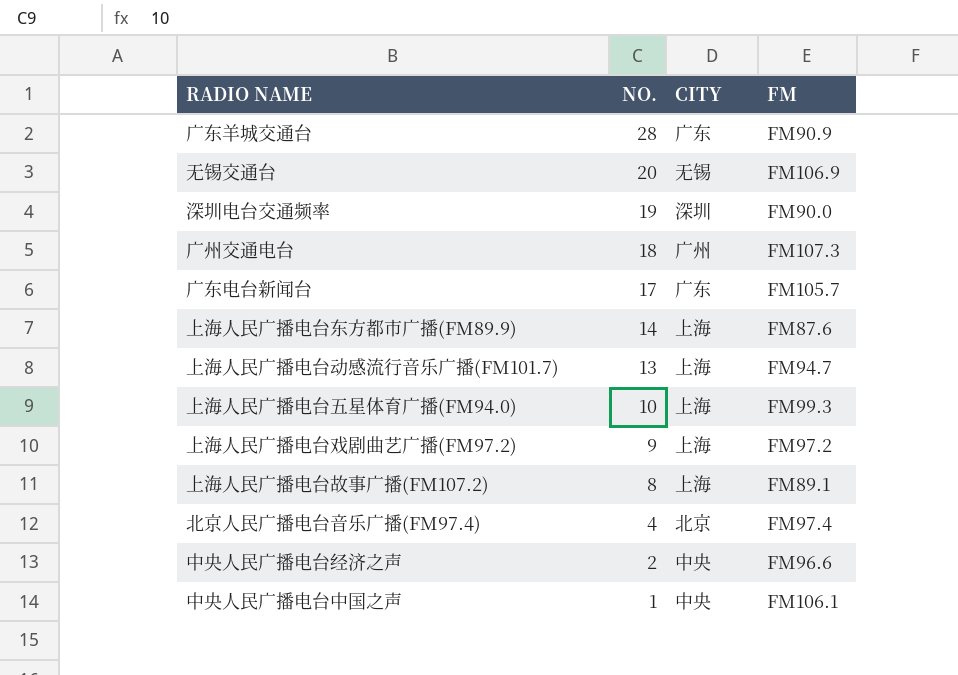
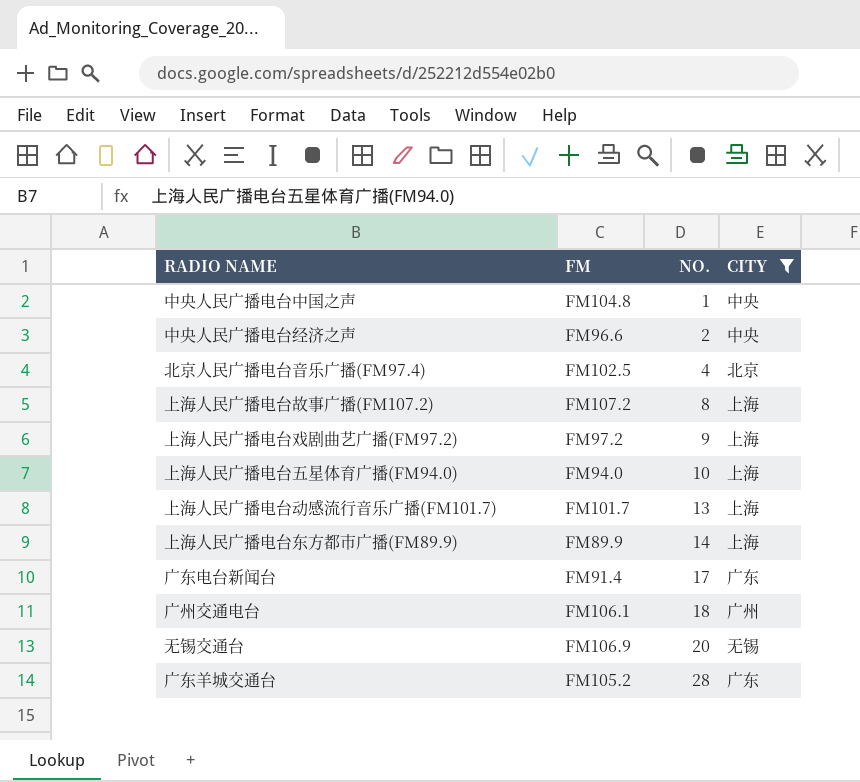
filter: none -> CITY != 深圳
row order: NO. descending -> NO. ascending
column FM | position: 4 -> 2
中央人民广播电台中国之声 | FM: FM106.1 -> FM104.8
北京人民广播电台音乐广播(FM97.4) | FM: FM97.4 -> FM102.5
上海人民广播电台故事广播(FM107.2) | FM: FM89.1 -> FM107.2
上海人民广播电台五星体育广播(FM94.0) | FM: FM99.3 -> FM94.0
上海人民广播电台动感流行音乐广播(FM101.7) | FM: FM94.7 -> FM101.7
上海人民广播电台东方都市广播(FM89.9) | FM: FM87.6 -> FM89.9
广东电台新闻台 | FM: FM105.7 -> FM91.4
广州交通电台 | FM: FM107.3 -> FM106.1
广东羊城交通台 | FM: FM90.9 -> FM105.2

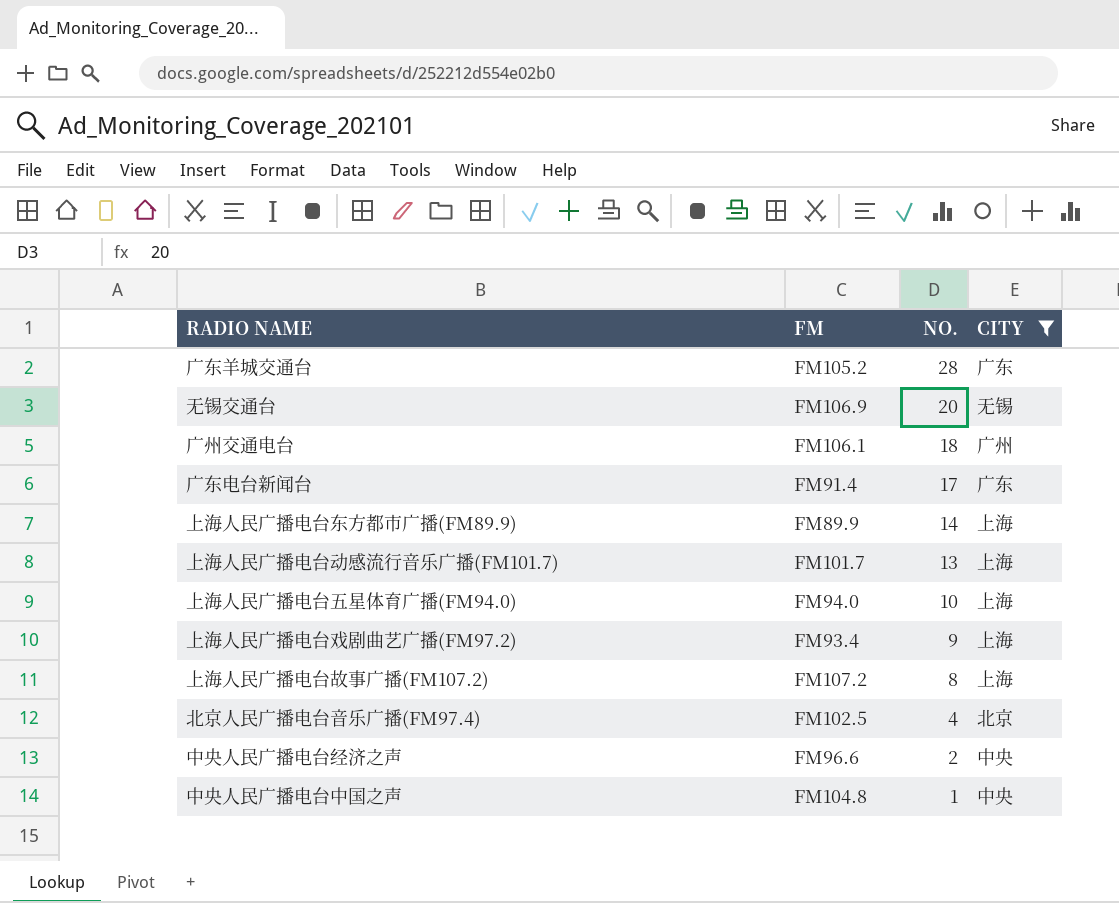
row order: NO. ascending -> NO. descending
上海人民广播电台戏剧曲艺广播(FM97.2) | FM: FM97.2 -> FM93.4

